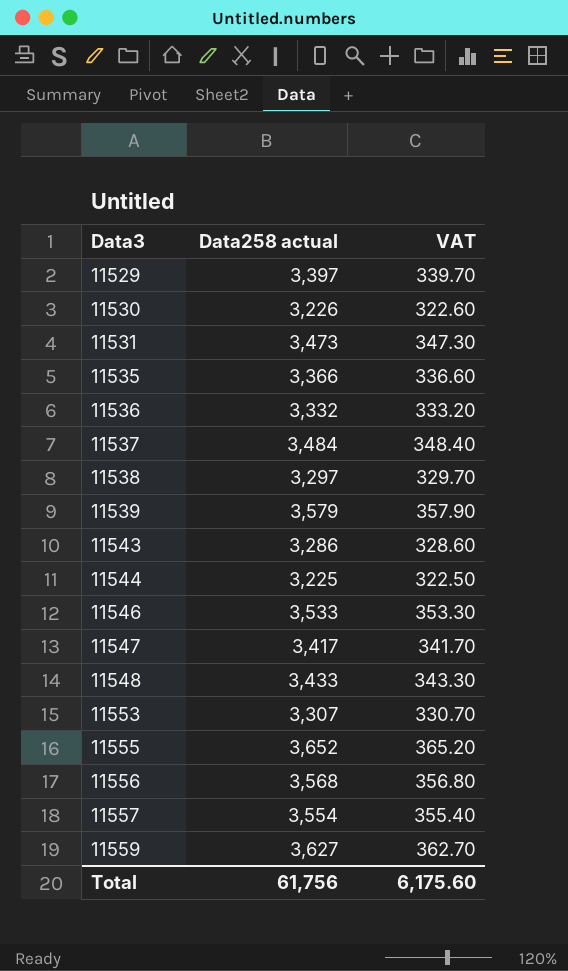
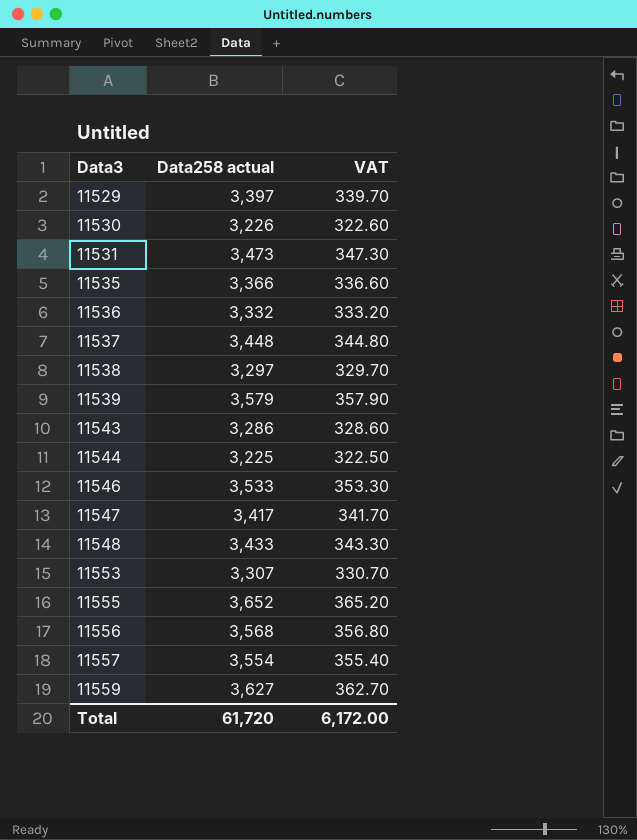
11537 | Data258 actual: 3,484 -> 3,448
11537 | VAT: 348.40 -> 344.80
Total | Data258 actual: 61,756 -> 61,720
Total | VAT: 6,175.60 -> 6,172.00

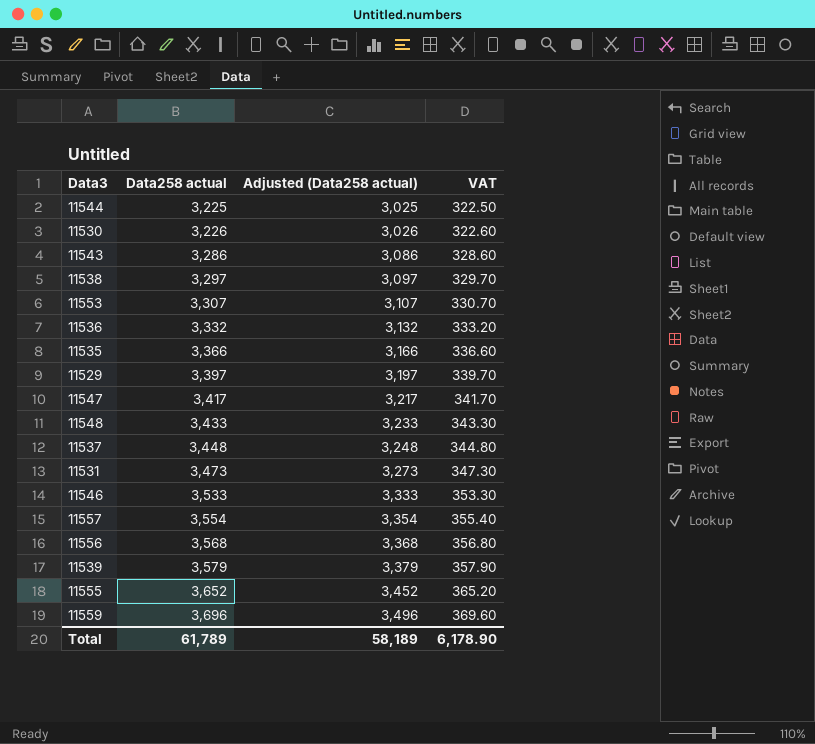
row order: Data3 ascending -> Data258 actual ascending
column Adjusted (Data258 actual) | formula: none -> [Data258 actual] - 200
11559 | Data258 actual: 3,627 -> 3,696
11559 | VAT: 362.70 -> 369.60
Total | Data258 actual: 61,720 -> 61,789
Total | VAT: 6,172.00 -> 6,178.90

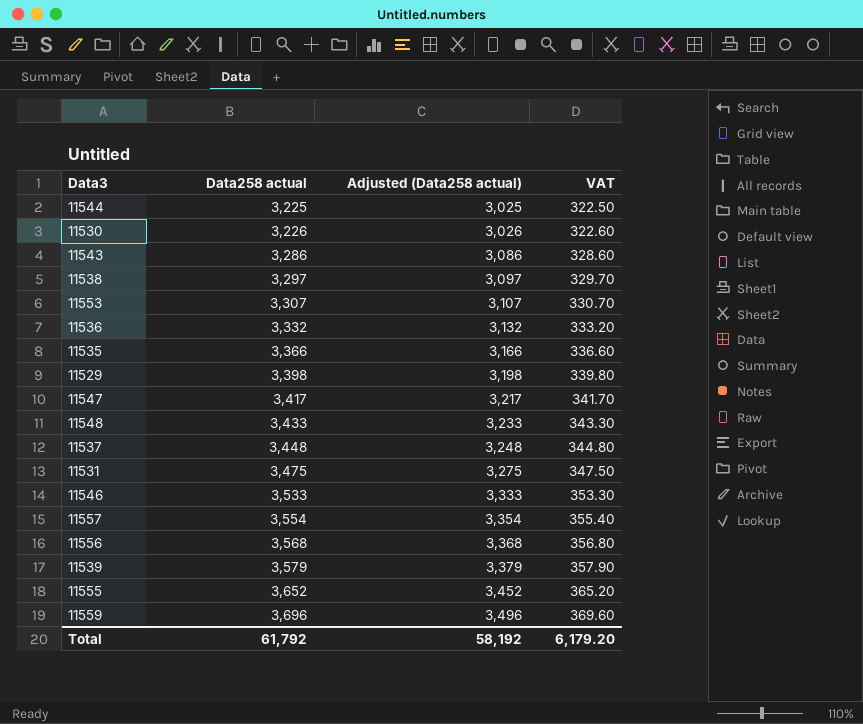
11529 | Data258 actual: 3,397 -> 3,398
11529 | Adjusted (Data258 actual): 3,197 -> 3,198
11529 | VAT: 339.70 -> 339.80
11531 | Data258 actual: 3,473 -> 3,475
11531 | Adjusted (Data258 actual): 3,273 -> 3,275
11531 | VAT: 347.30 -> 347.50
Total | Data258 actual: 61,789 -> 61,792
Total | Adjusted (Data258 actual): 58,189 -> 58,192
Total | VAT: 6,178.90 -> 6,179.20

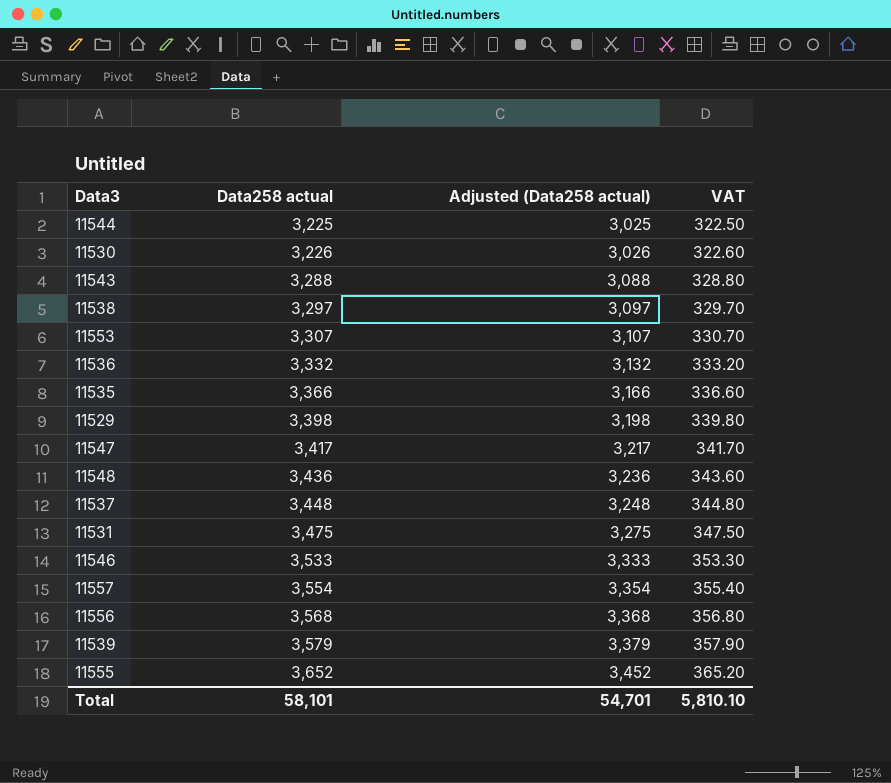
row 11559: 3,696 | 3,496 | 369.60 -> none
11543 | Data258 actual: 3,286 -> 3,288
11543 | Adjusted (Data258 actual): 3,086 -> 3,088
11543 | VAT: 328.60 -> 328.80
11548 | Data258 actual: 3,433 -> 3,436
11548 | Adjusted (Data258 actual): 3,233 -> 3,236
11548 | VAT: 343.30 -> 343.60
Total | Data258 actual: 61,792 -> 58,101
Total | Adjusted (Data258 actual): 58,192 -> 54,701
Total | VAT: 6,179.20 -> 5,810.10

